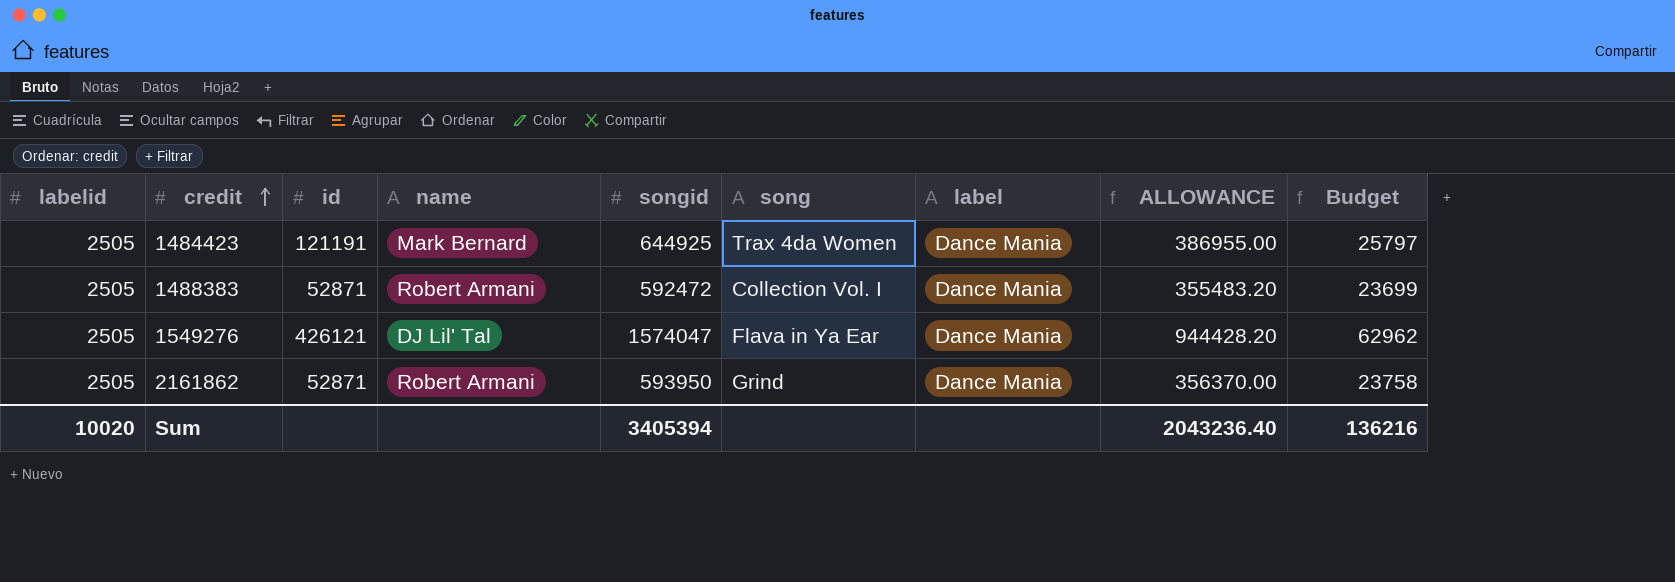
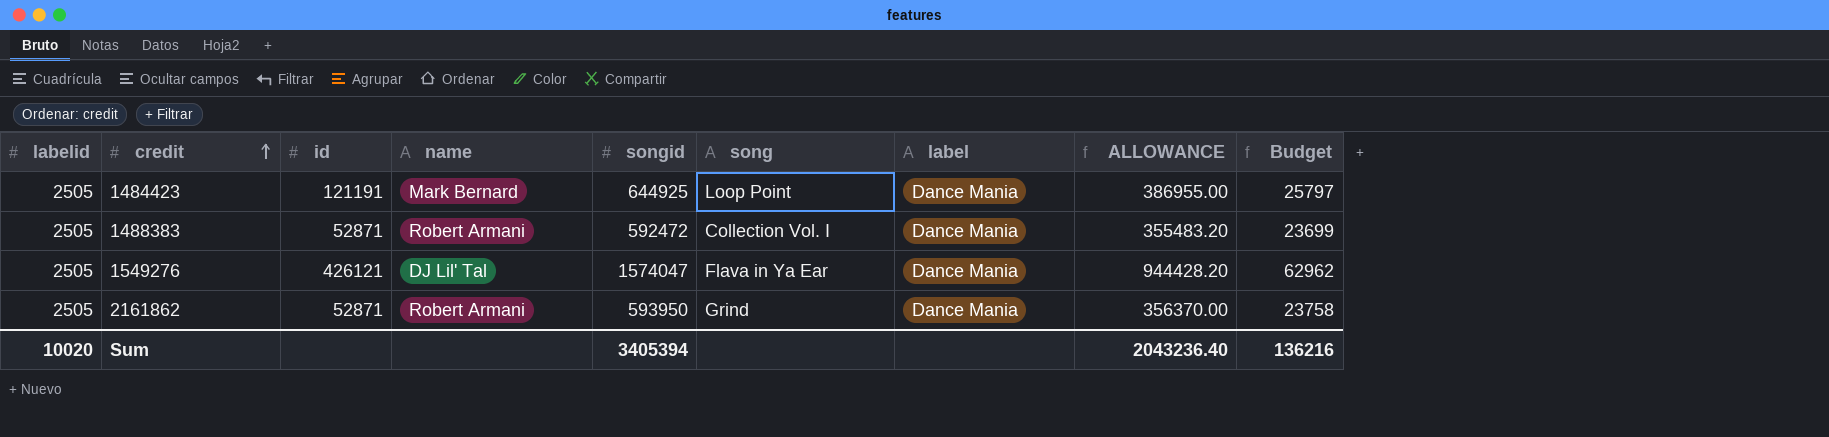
1484423 | song: Trax 4da Women -> Loop Point

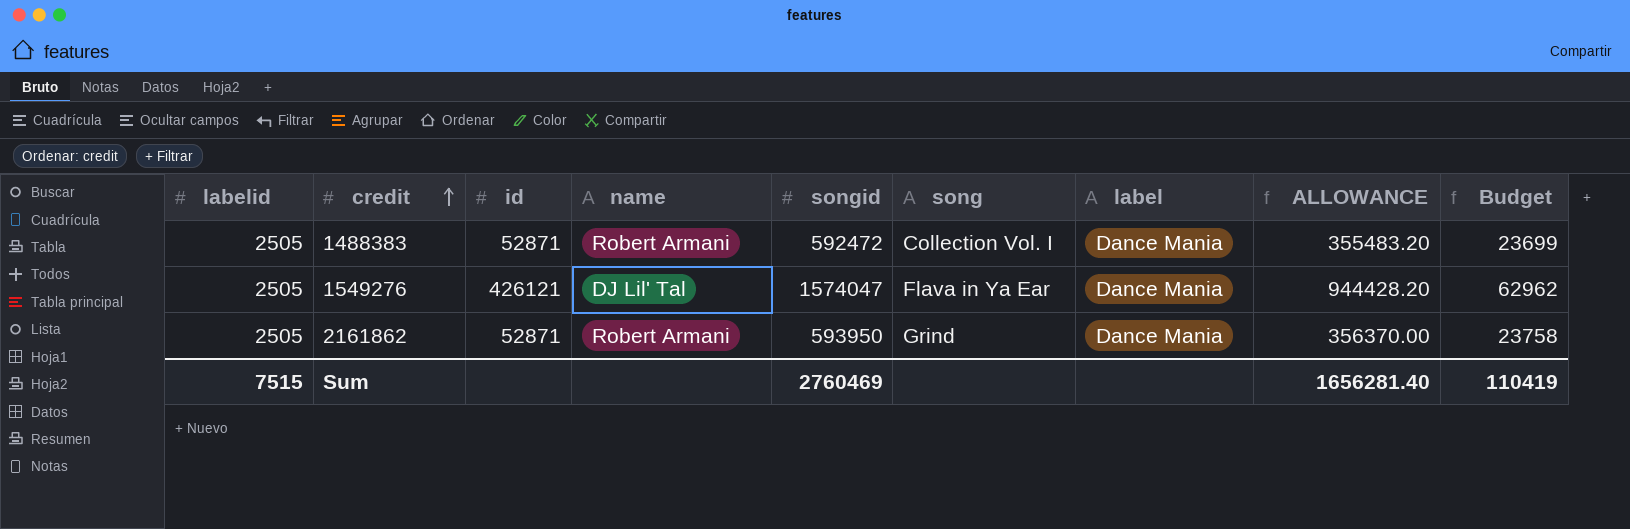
row 1484423: 2505 | 121191 | Mark Bernard | 644925 | Loop Point | Dance Mania | 386955.00 | 25797 -> none
Sum | labelid: 10020 -> 7515
Sum | songid: 3405394 -> 2760469
Sum | ALLOWANCE: 2043236.40 -> 1656281.40
Sum | Budget: 136216 -> 110419

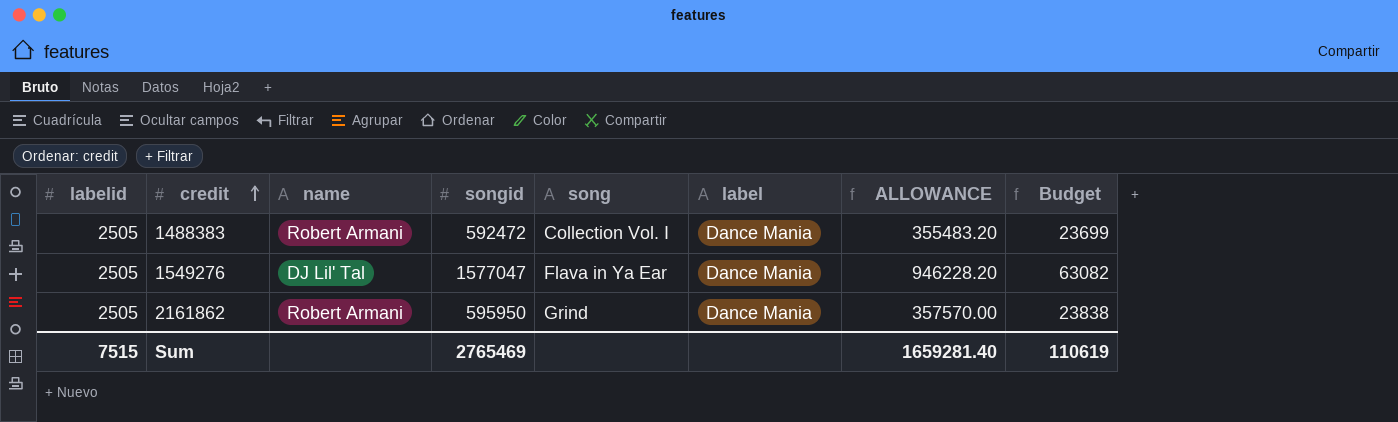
column id | position: 3 -> none
1549276 | songid: 1574047 -> 1577047
1549276 | ALLOWANCE: 944428.20 -> 946228.20
1549276 | Budget: 62962 -> 63082
2161862 | songid: 593950 -> 595950
2161862 | ALLOWANCE: 356370.00 -> 357570.00
2161862 | Budget: 23758 -> 23838
Sum | songid: 2760469 -> 2765469
Sum | ALLOWANCE: 1656281.40 -> 1659281.40
Sum | Budget: 110419 -> 110619

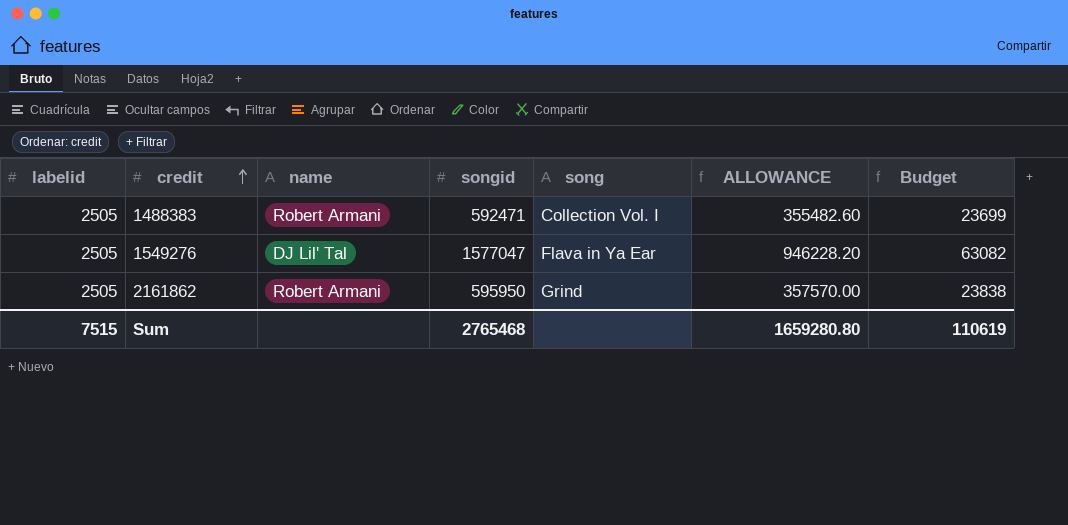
column label | position: 6 -> none
1488383 | songid: 592472 -> 592471
1488383 | ALLOWANCE: 355483.20 -> 355482.60
Sum | songid: 2765469 -> 2765468
Sum | ALLOWANCE: 1659281.40 -> 1659280.80

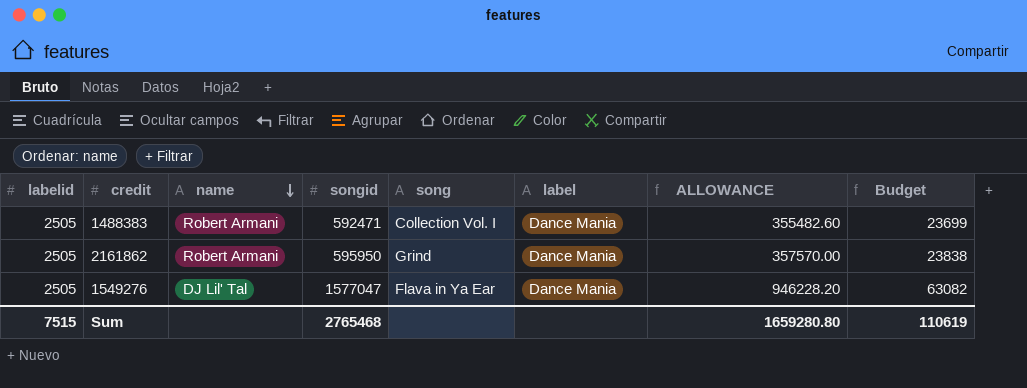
row order: credit ascending -> name descending
column label | position: none -> 6

